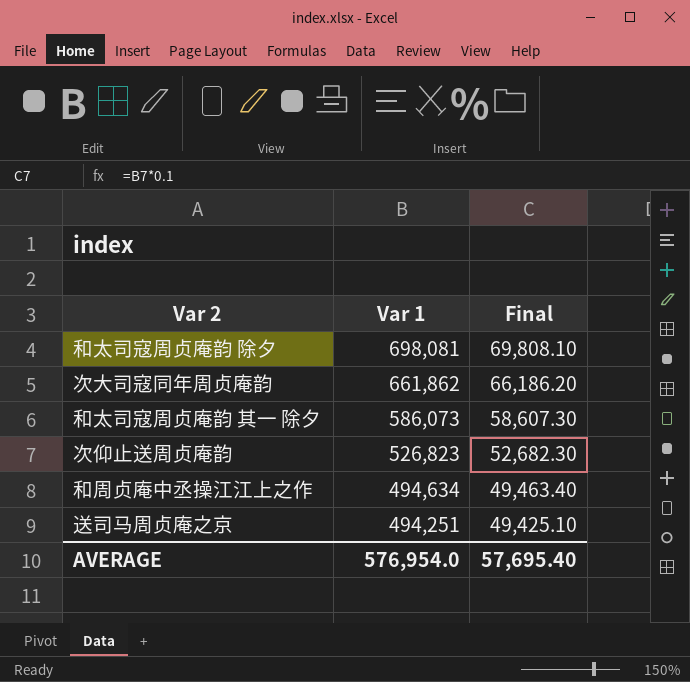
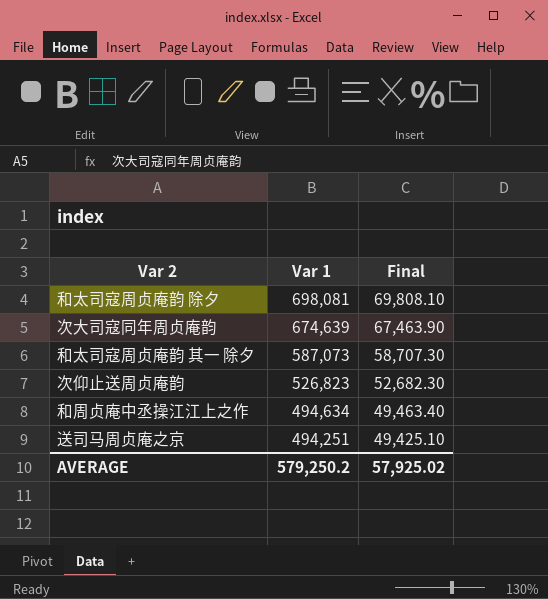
次大司寇同年周贞庵韵 | Var 1: 661,862 -> 674,639
次大司寇同年周贞庵韵 | Final: 66,186.20 -> 67,463.90
和太司寇周贞庵韵 其一 除夕 | Var 1: 586,073 -> 587,073
和太司寇周贞庵韵 其一 除夕 | Final: 58,607.30 -> 58,707.30
AVERAGE | Var 1: 576,954.0 -> 579,250.2
AVERAGE | Final: 57,695.40 -> 57,925.02

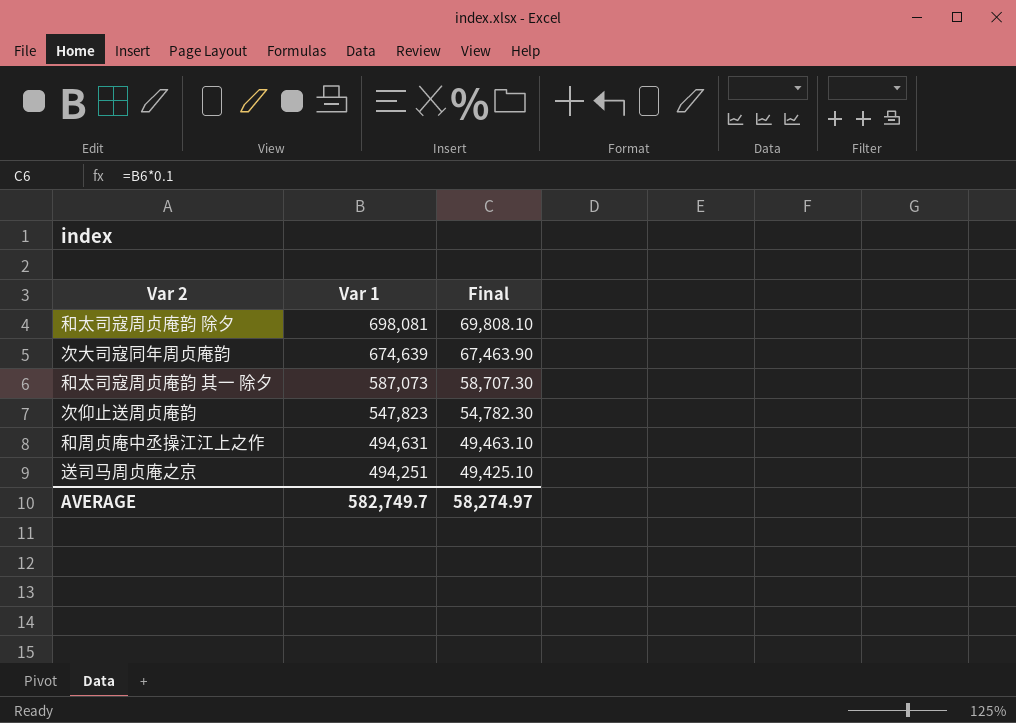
次仰止送周贞庵韵 | Var 1: 526,823 -> 547,823
次仰止送周贞庵韵 | Final: 52,682.30 -> 54,782.30
和周贞庵中丞操江江上之作 | Var 1: 494,634 -> 494,631
和周贞庵中丞操江江上之作 | Final: 49,463.40 -> 49,463.10
AVERAGE | Var 1: 579,250.2 -> 582,749.7
AVERAGE | Final: 57,925.02 -> 58,274.97

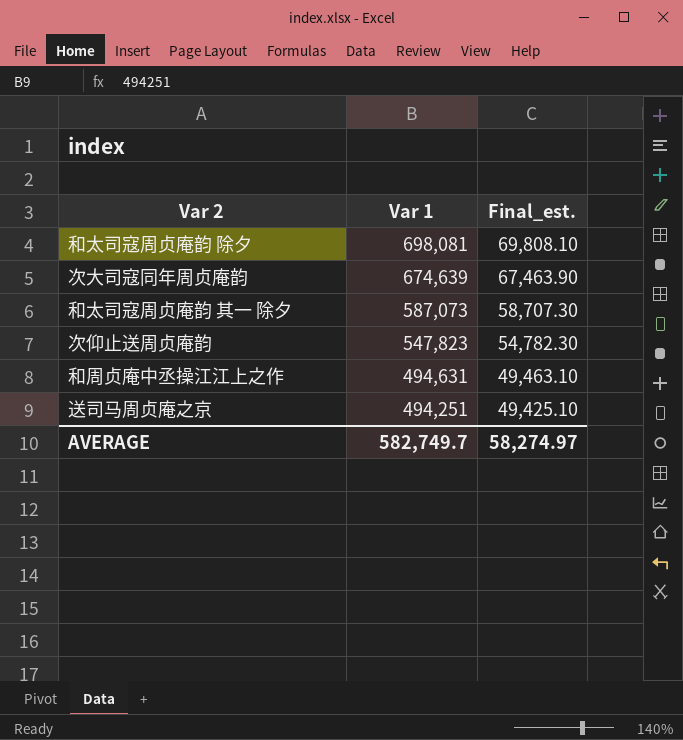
column name: Final -> Final_est.

